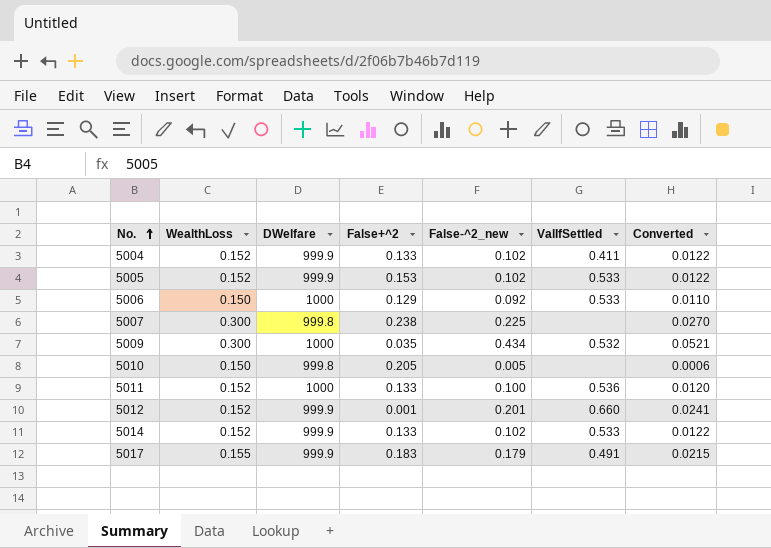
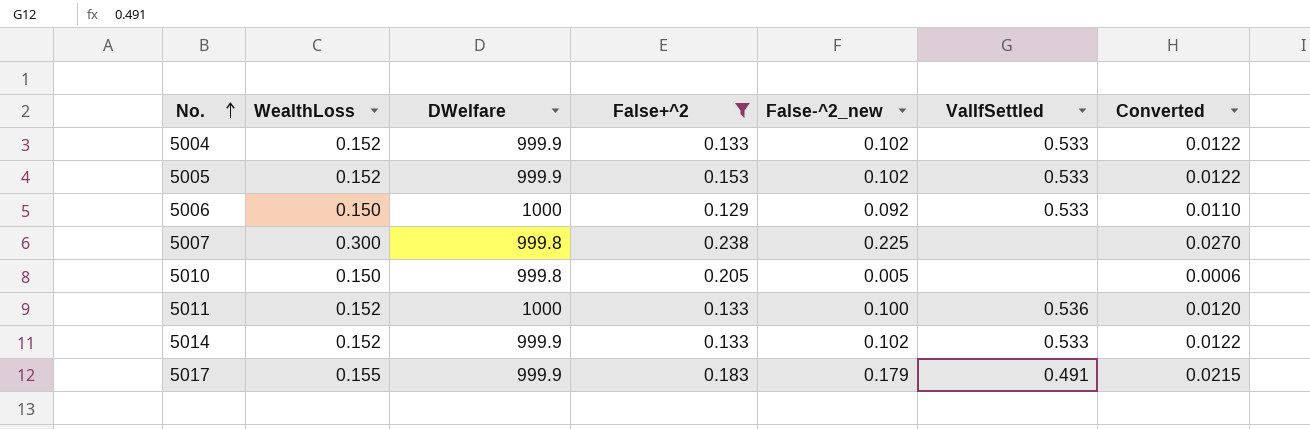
filter: none -> False+^2 >= 0.129
5004 | ValIfSettled: 0.411 -> 0.533

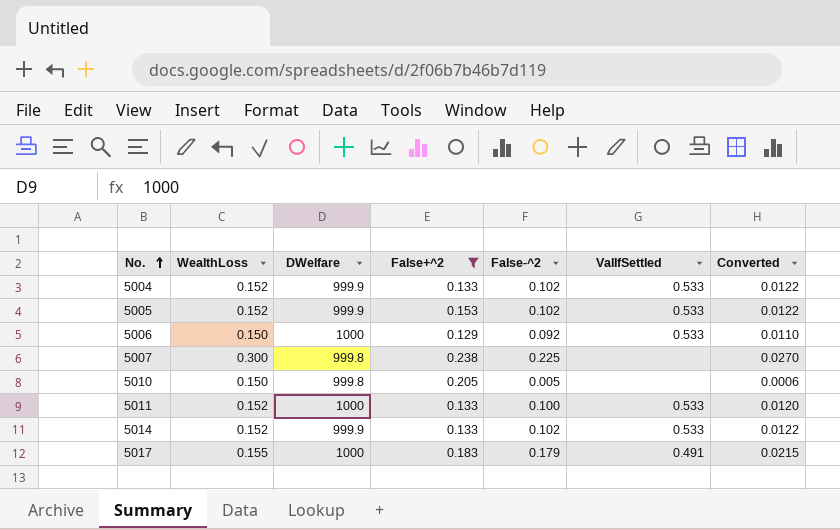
column name: False-^2_new -> False-^2
5011 | ValIfSettled: 0.536 -> 0.533
5017 | DWelfare: 999.9 -> 1000

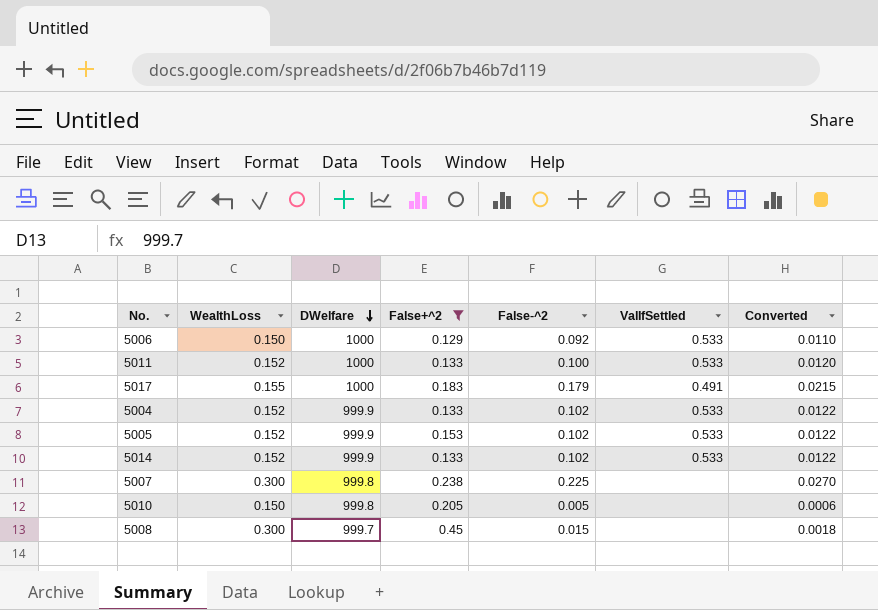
row order: No. ascending -> DWelfare descending
row 5008: none -> 0.300 | 999.7 | 0.45 | 0.015 | none | 0.0018

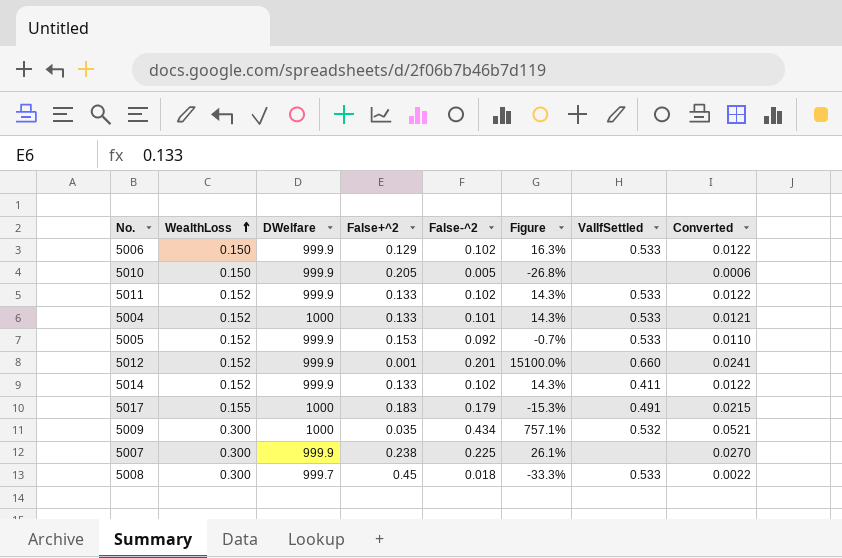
filter: False+^2 >= 0.129 -> none
row order: DWelfare descending -> WealthLoss ascending
column Figure | formula: none -> ([WealthLoss] - [False+^2]) / [False+^2]
5006 | DWelfare: 1000 -> 999.9
5006 | False-^2: 0.092 -> 0.102
5006 | Converted: 0.0110 -> 0.0122
5010 | DWelfare: 999.8 -> 999.9
5011 | DWelfare: 1000 -> 999.9
5011 | False-^2: 0.100 -> 0.102
5011 | Converted: 0.0120 -> 0.0122
5004 | DWelfare: 999.9 -> 1000
5004 | False-^2: 0.102 -> 0.101
5004 | Converted: 0.0122 -> 0.0121
5005 | False-^2: 0.102 -> 0.092
5005 | Converted: 0.0122 -> 0.0110
5014 | ValIfSettled: 0.533 -> 0.411
5007 | DWelfare: 999.8 -> 999.9
5008 | False-^2: 0.015 -> 0.018
5008 | ValIfSettled: none -> 0.533
5008 | Converted: 0.0018 -> 0.0022

